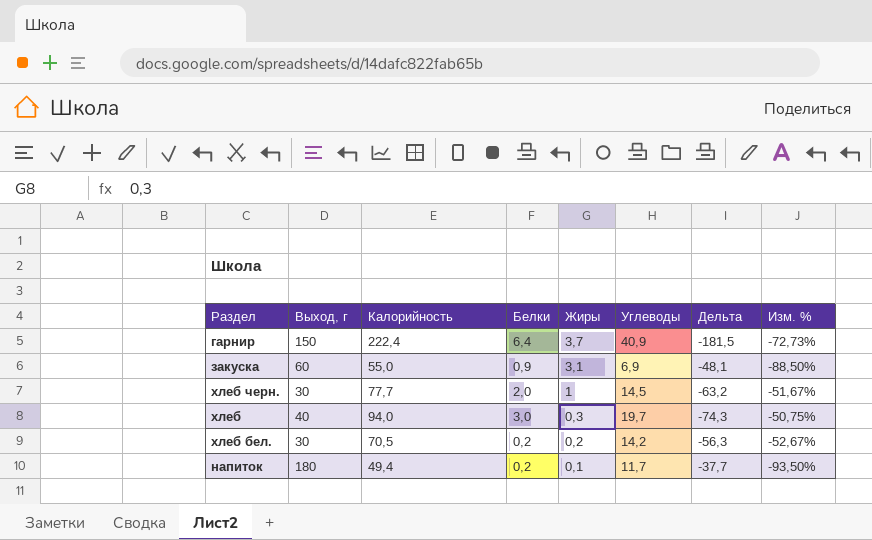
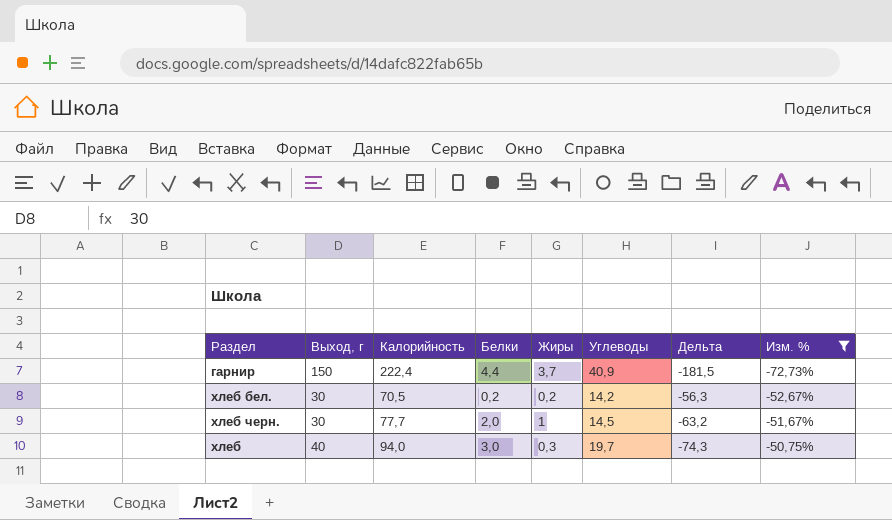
filter: none -> Изм. % >= -72,73%
row order: Жиры descending -> Изм. % ascending
гарнир | Белки: 6,4 -> 4,4

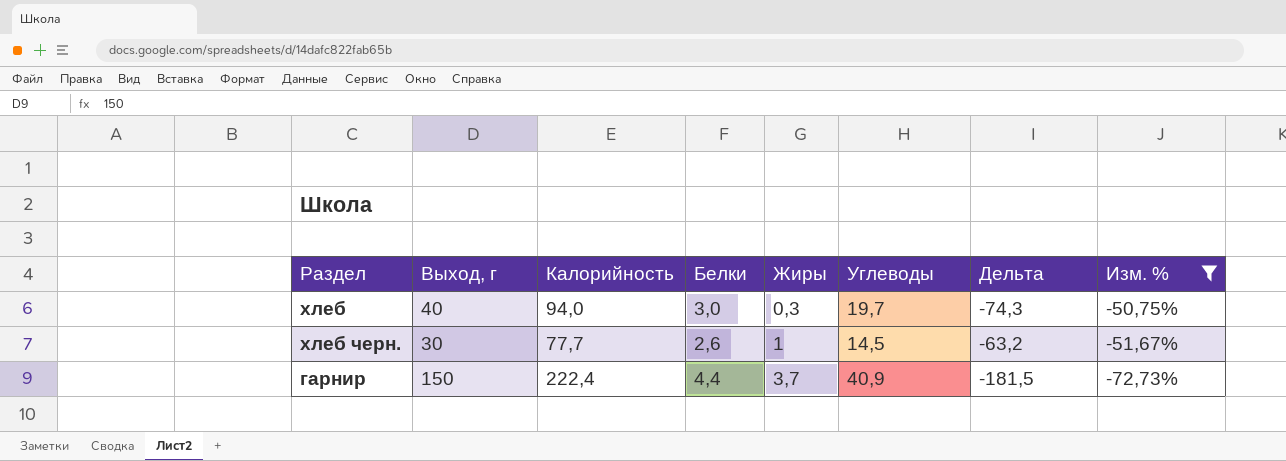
row order: Изм. % ascending -> Жиры ascending
row хлеб бел.: 30 | 70,5 | 0,2 | 0,2 | 14,2 | -56,3 | -52,67% -> none
хлеб черн. | Белки: 2,0 -> 2,6

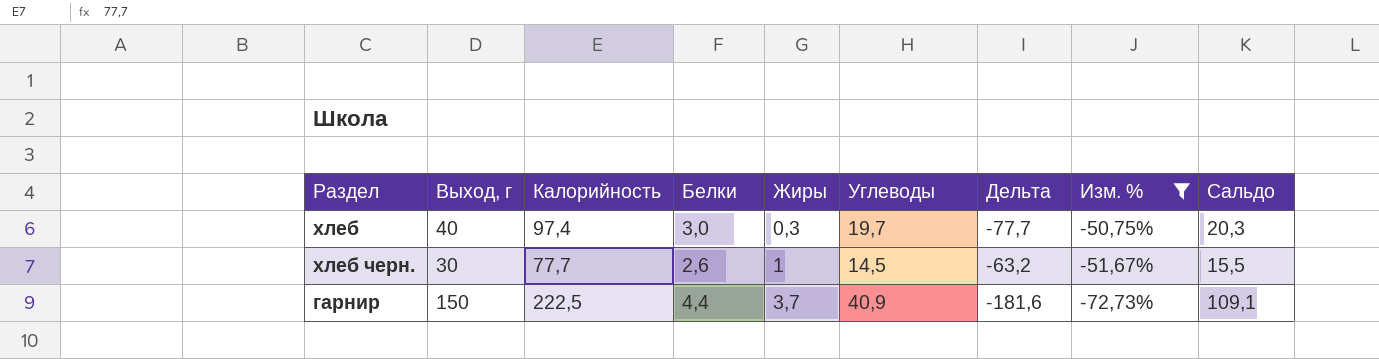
column Сальдо | formula: none -> [Выход, г] - [Углеводы]
хлеб | Калорийность: 94,0 -> 97,4
хлеб | Дельта: -74,3 -> -77,7
гарнир | Калорийность: 222,4 -> 222,5
гарнир | Дельта: -181,5 -> -181,6

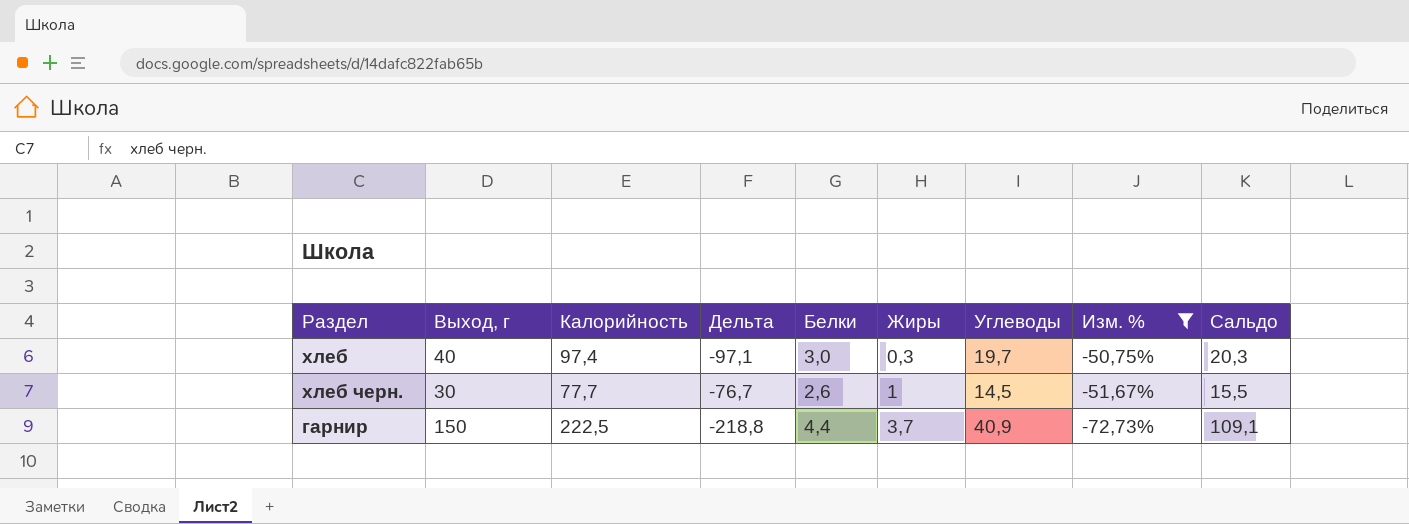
column Дельта | formula: [Углеводы] - [Калорийность] -> [Жиры] - [Калорийность]
column Дельта | position: 7 -> 4

